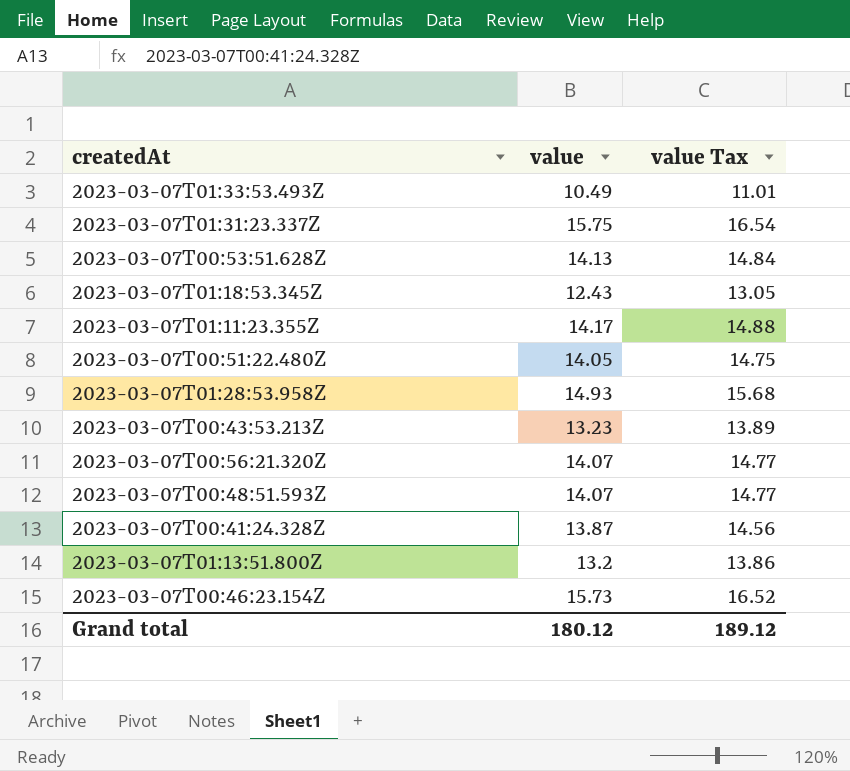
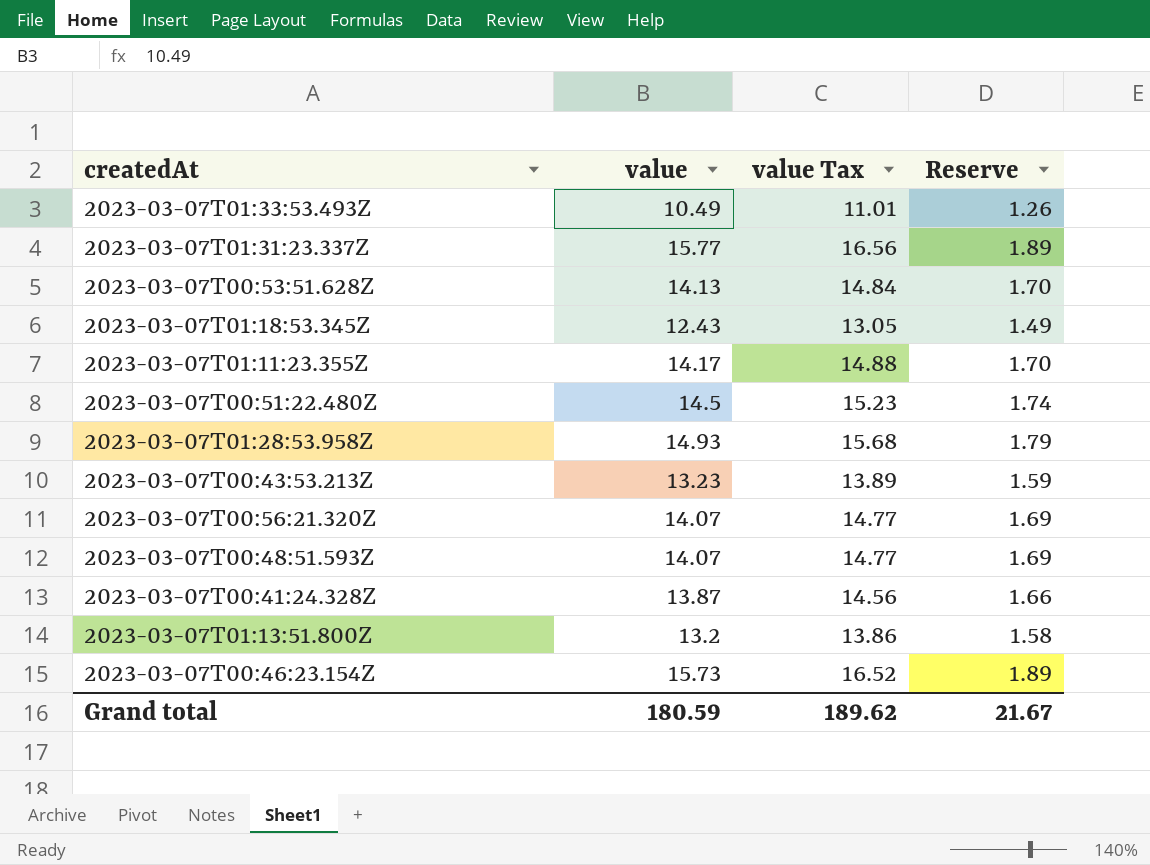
column Reserve | formula: none -> [value] * 0.12
2023-03-07T01:31:23.337Z | value: 15.75 -> 15.77
2023-03-07T01:31:23.337Z | value Tax: 16.54 -> 16.56
2023-03-07T00:51:22.480Z | value: 14.05 -> 14.5
2023-03-07T00:51:22.480Z | value Tax: 14.75 -> 15.23
Grand total | value: 180.12 -> 180.59
Grand total | value Tax: 189.12 -> 189.62

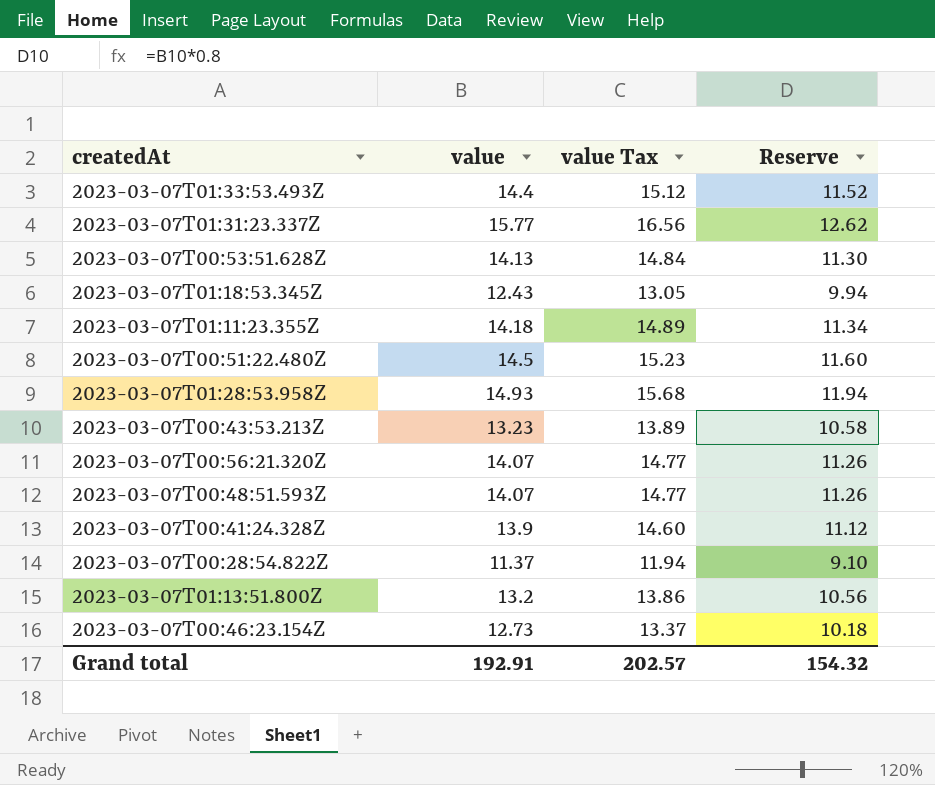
column Reserve | formula: [value] * 0.12 -> [value] * 0.8
2023-03-07T01:33:53.493Z | value: 10.49 -> 14.4
2023-03-07T01:33:53.493Z | value Tax: 11.01 -> 15.12
2023-03-07T01:11:23.355Z | value: 14.17 -> 14.18
2023-03-07T01:11:23.355Z | value Tax: 14.88 -> 14.89
2023-03-07T00:41:24.328Z | value: 13.87 -> 13.9
2023-03-07T00:41:24.328Z | value Tax: 14.56 -> 14.60
row 2023-03-07T00:28:54.822Z: none -> 11.37 | 11.94 | 9.10
2023-03-07T00:46:23.154Z | value: 15.73 -> 12.73
2023-03-07T00:46:23.154Z | value Tax: 16.52 -> 13.37
Grand total | value: 180.59 -> 192.91
Grand total | value Tax: 189.62 -> 202.57
Grand total | Reserve: 21.67 -> 154.32

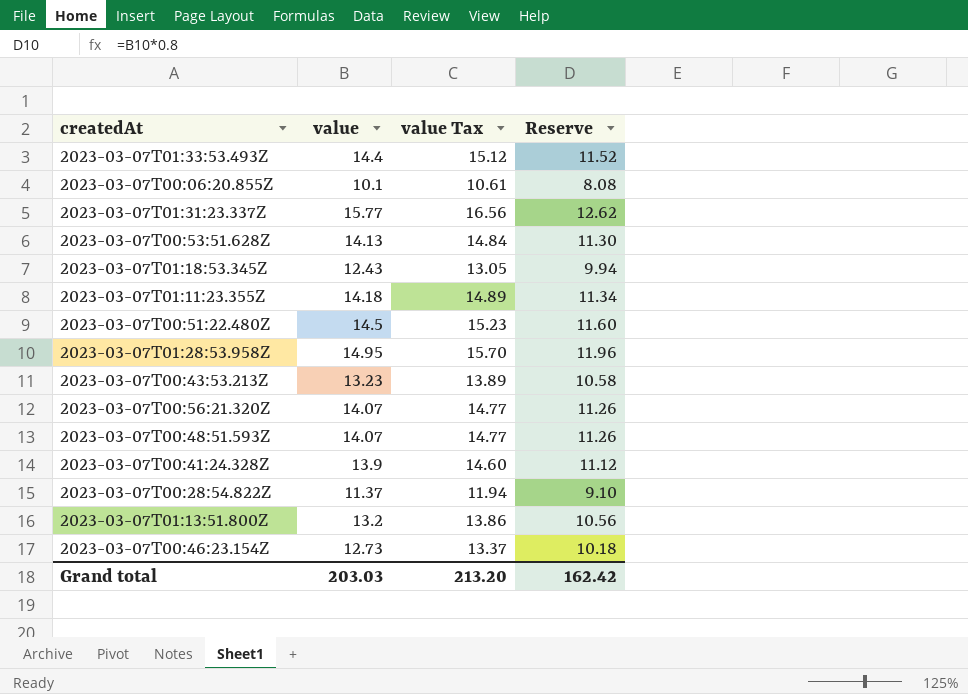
row 2023-03-07T00:06:20.855Z: none -> 10.1 | 10.61 | 8.08
2023-03-07T01:28:53.958Z | value: 14.93 -> 14.95
2023-03-07T01:28:53.958Z | value Tax: 15.68 -> 15.70
2023-03-07T01:28:53.958Z | Reserve: 11.94 -> 11.96
Grand total | value: 192.91 -> 203.03
Grand total | value Tax: 202.57 -> 213.20
Grand total | Reserve: 154.32 -> 162.42

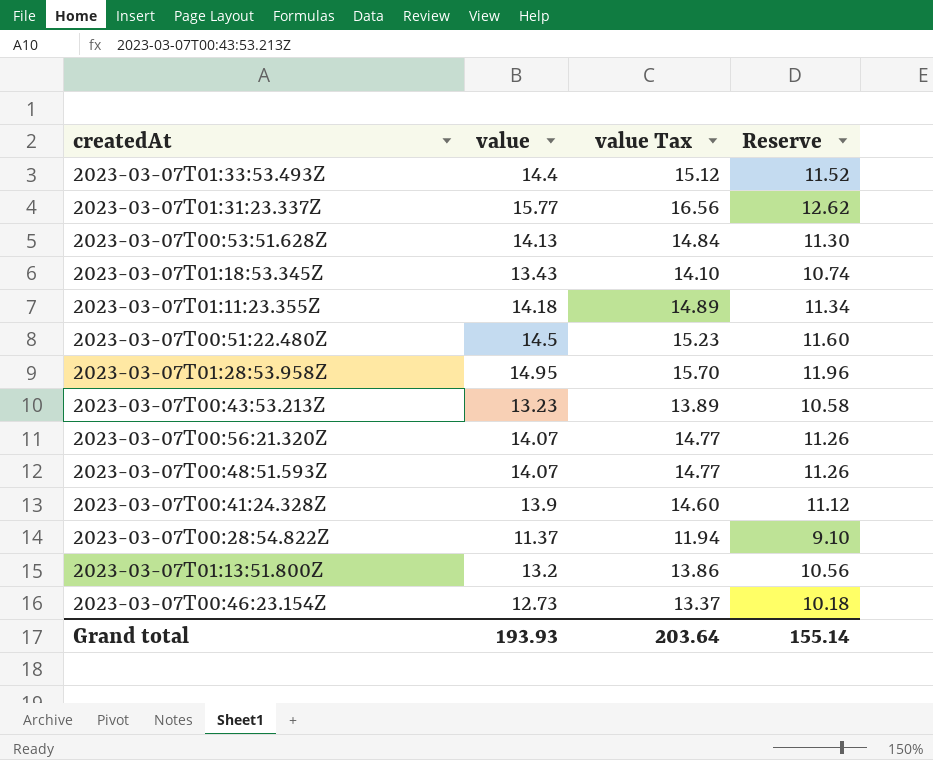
row 2023-03-07T00:06:20.855Z: 10.1 | 10.61 | 8.08 -> none
2023-03-07T01:18:53.345Z | value: 12.43 -> 13.43
2023-03-07T01:18:53.345Z | value Tax: 13.05 -> 14.10
2023-03-07T01:18:53.345Z | Reserve: 9.94 -> 10.74
Grand total | value: 203.03 -> 193.93
Grand total | value Tax: 213.20 -> 203.64
Grand total | Reserve: 162.42 -> 155.14

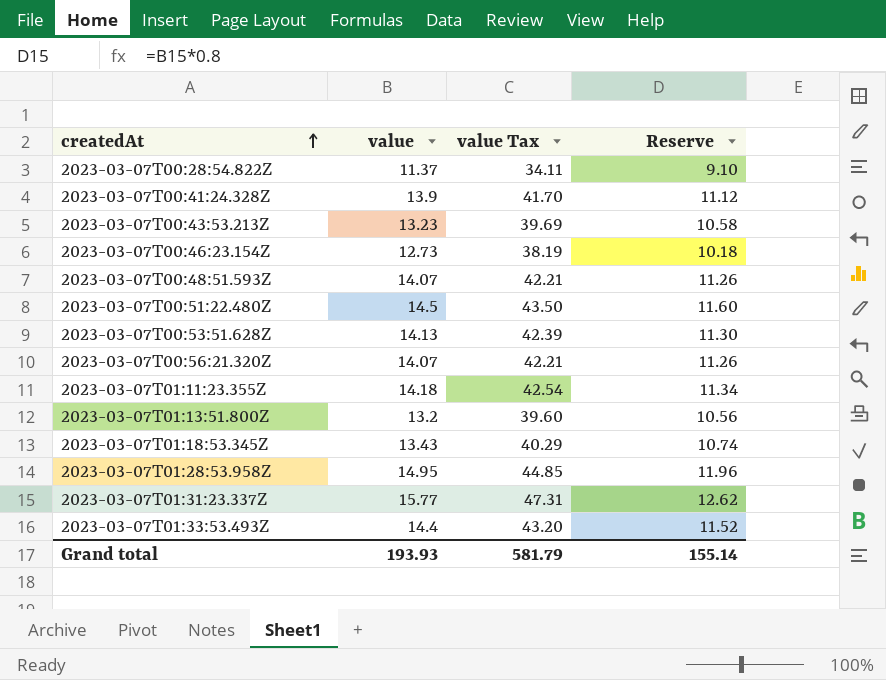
row order: none -> createdAt ascending
column value Tax | formula: [value] * 1.05 -> [value] * 3
Grand total | value Tax: 203.64 -> 581.79

